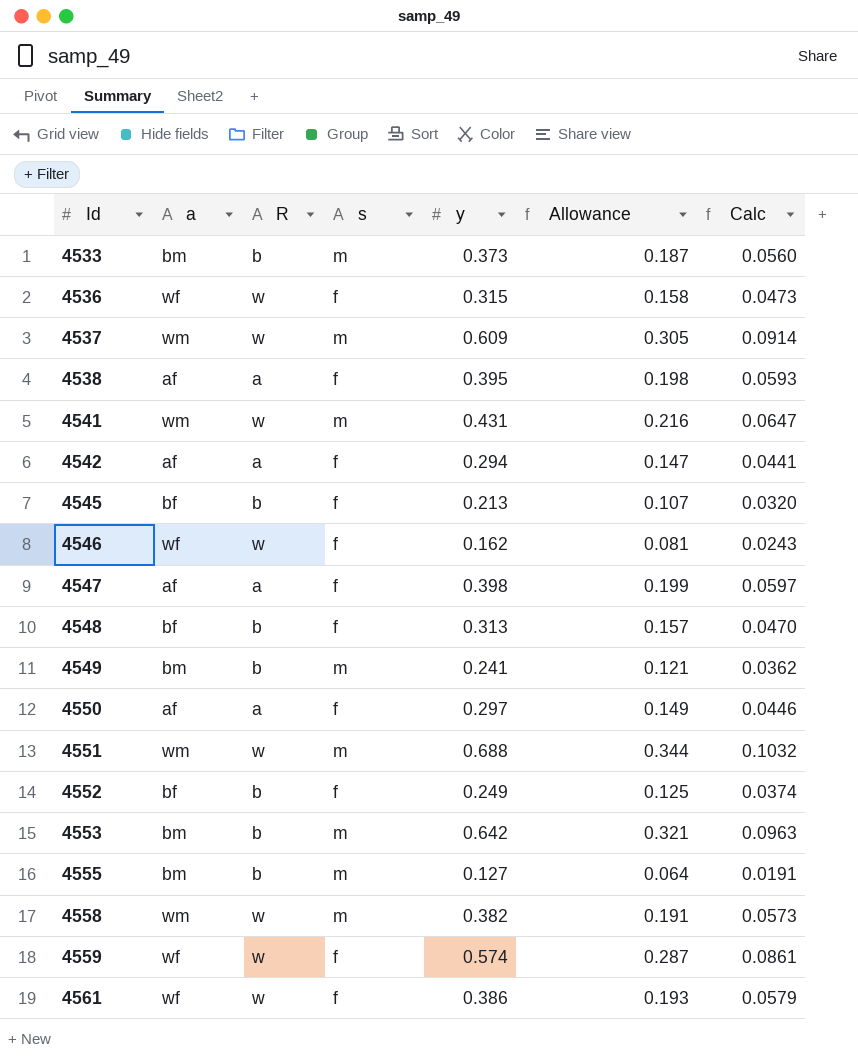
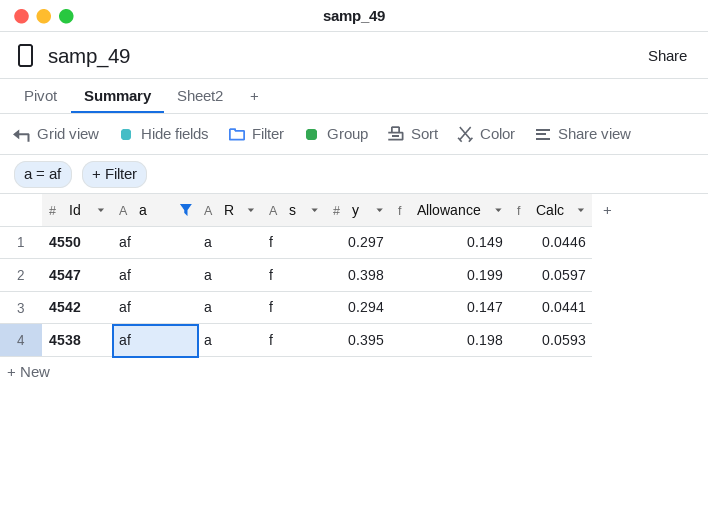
filter: none -> a = af
row order: Id ascending -> Id descending

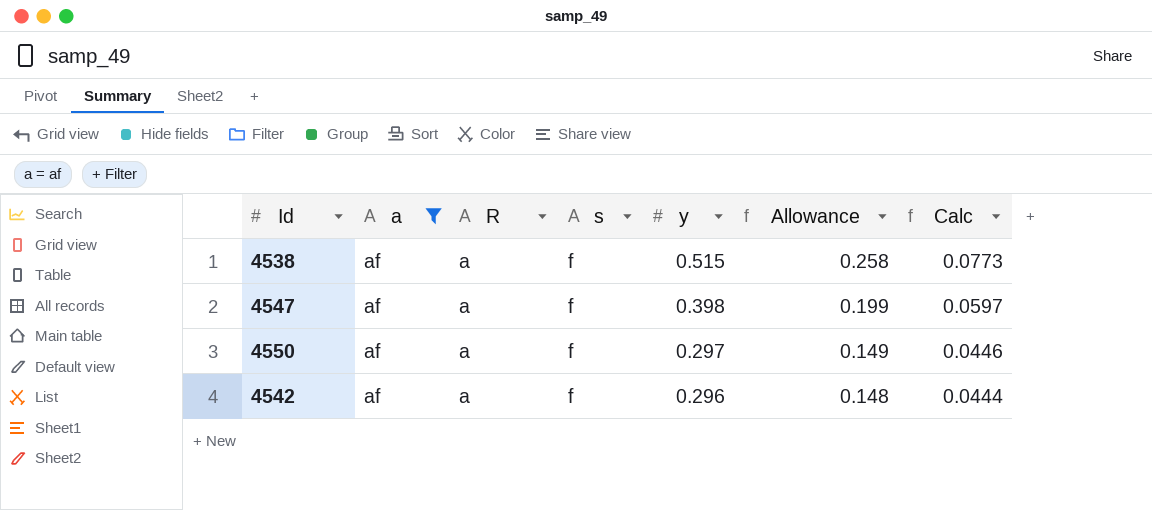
row order: Id descending -> y descending
4538 | y: 0.395 -> 0.515
4538 | Allowance: 0.198 -> 0.258
4538 | Calc: 0.0593 -> 0.0773
4542 | y: 0.294 -> 0.296
4542 | Allowance: 0.147 -> 0.148
4542 | Calc: 0.0441 -> 0.0444

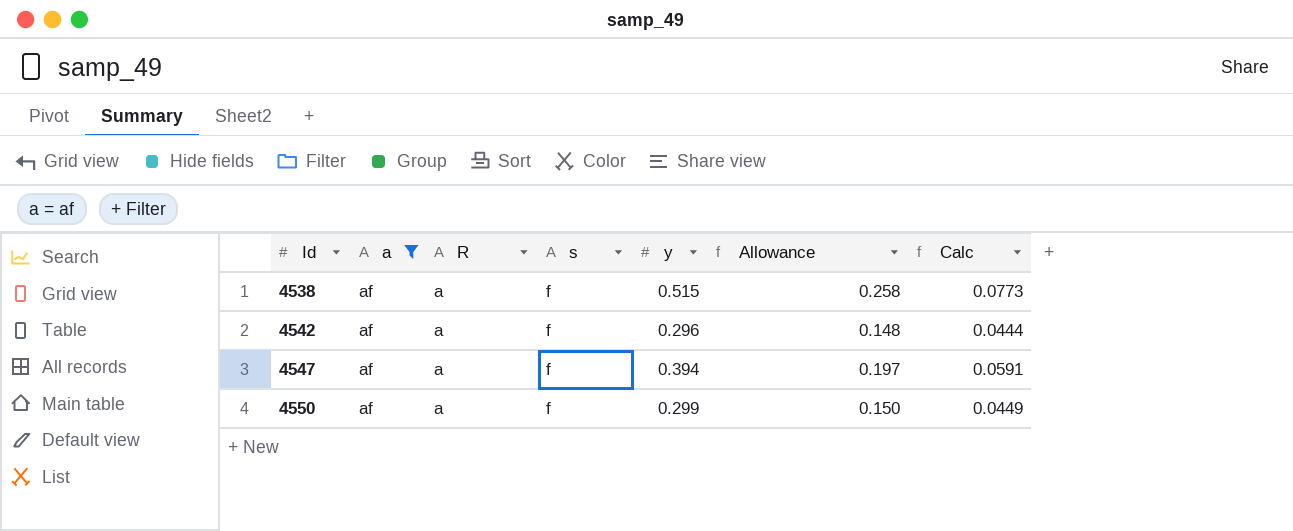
row order: y descending -> Id ascending
4547 | y: 0.398 -> 0.394
4547 | Allowance: 0.199 -> 0.197
4547 | Calc: 0.0597 -> 0.0591
4550 | y: 0.297 -> 0.299
4550 | Allowance: 0.149 -> 0.150
4550 | Calc: 0.0446 -> 0.0449

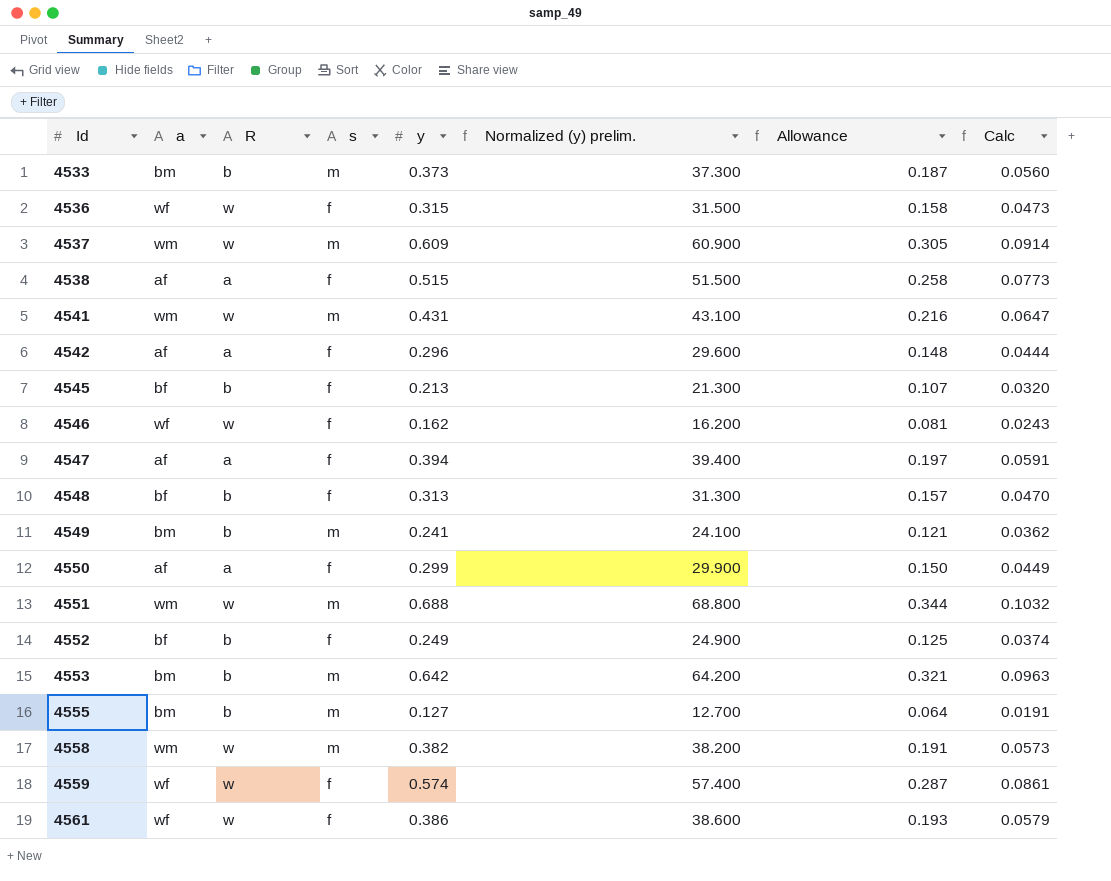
filter: a = af -> none
column Normalized (y) prelim. | formula: none -> [y] * 100

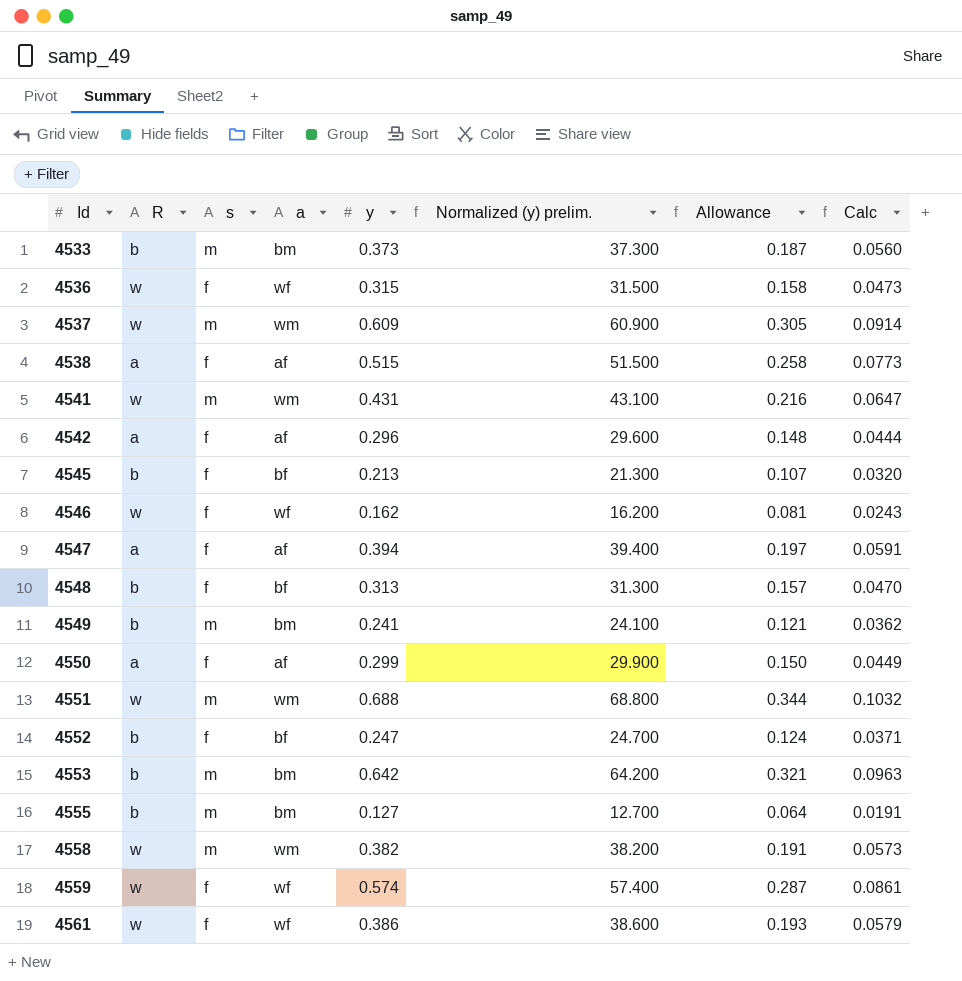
column a | position: 2 -> 4
4552 | y: 0.249 -> 0.247
4552 | Normalized (y) prelim.: 24.900 -> 24.700
4552 | Allowance: 0.125 -> 0.124
4552 | Calc: 0.0374 -> 0.0371

